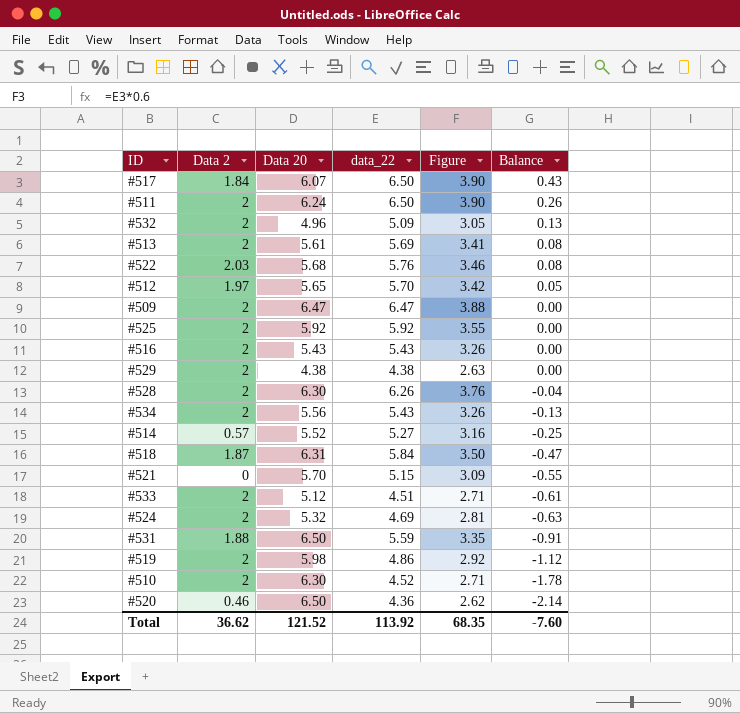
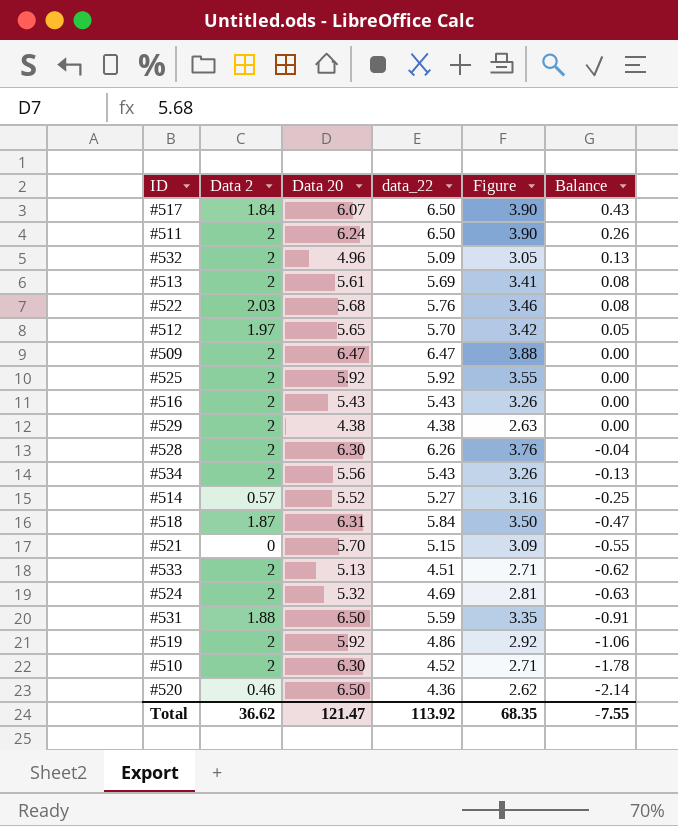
#533 | Data 20: 5.12 -> 5.13
#533 | Balance: -0.61 -> -0.62
#519 | Data 20: 5.98 -> 5.92
#519 | Balance: -1.12 -> -1.06
Total | Data 20: 121.52 -> 121.47
Total | Balance: -7.60 -> -7.55

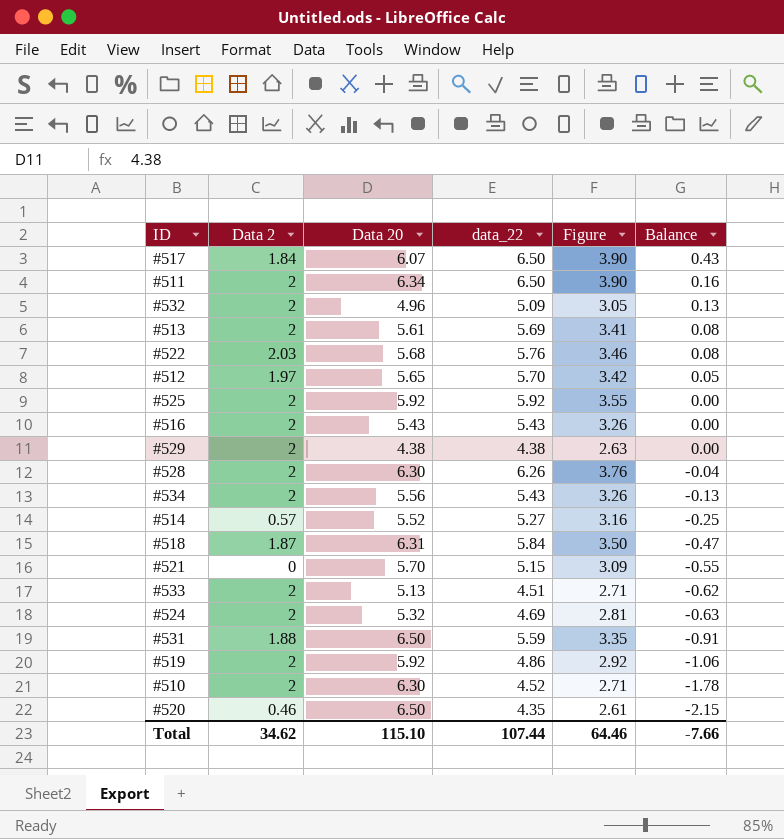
row #509: 2 | 6.47 | 6.47 | 3.88 | 0.00 -> none
#511 | Data 20: 6.24 -> 6.34
#511 | Balance: 0.26 -> 0.16
#520 | data_22: 4.36 -> 4.35
#520 | Figure: 2.62 -> 2.61
#520 | Balance: -2.14 -> -2.15
Total | Data 2: 36.62 -> 34.62
Total | Data 20: 121.47 -> 115.10
Total | data_22: 113.92 -> 107.44
Total | Figure: 68.35 -> 64.46
Total | Balance: -7.55 -> -7.66

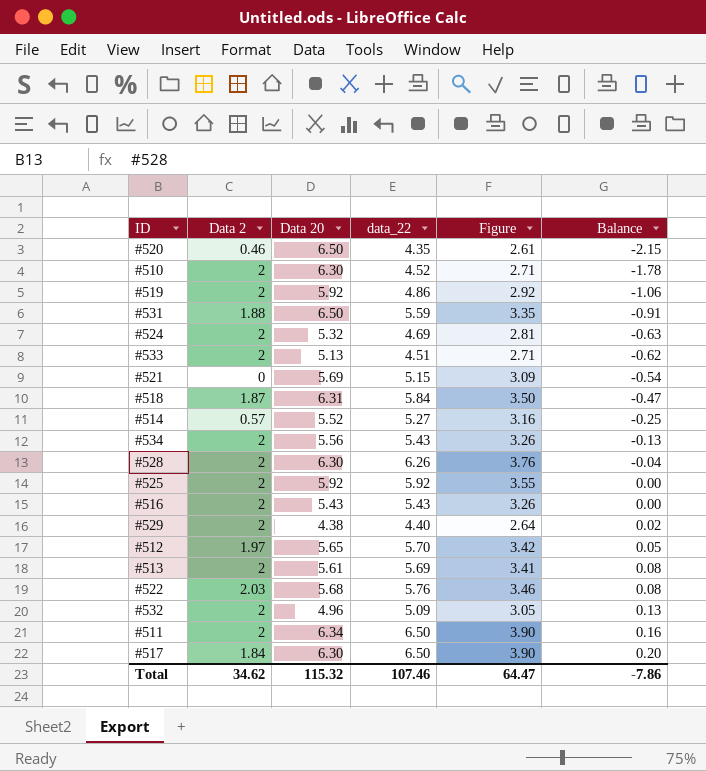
row order: Balance descending -> Balance ascending
#521 | Data 20: 5.70 -> 5.69
#521 | Balance: -0.55 -> -0.54
#529 | data_22: 4.38 -> 4.40
#529 | Figure: 2.63 -> 2.64
#529 | Balance: 0.00 -> 0.02
#517 | Data 20: 6.07 -> 6.30
#517 | Balance: 0.43 -> 0.20
Total | Data 20: 115.10 -> 115.32
Total | data_22: 107.44 -> 107.46
Total | Figure: 64.46 -> 64.47
Total | Balance: -7.66 -> -7.86

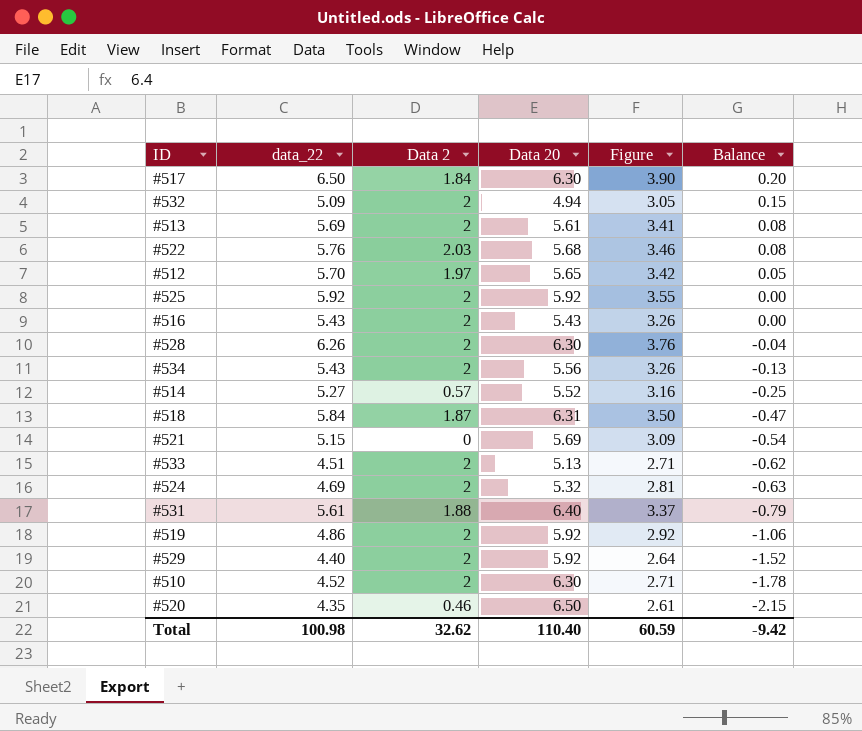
row order: Balance ascending -> Balance descending
column data_22 | position: 4 -> 2
row #511: 2 | 6.34 | 6.50 | 3.90 | 0.16 -> none
#532 | Data 20: 4.96 -> 4.94
#532 | Balance: 0.13 -> 0.15
#531 | data_22: 5.59 -> 5.61
#531 | Data 20: 6.50 -> 6.40
#531 | Figure: 3.35 -> 3.37
#531 | Balance: -0.91 -> -0.79
#529 | Data 20: 4.38 -> 5.92
#529 | Balance: 0.02 -> -1.52
Total | data_22: 107.46 -> 100.98
Total | Data 2: 34.62 -> 32.62
Total | Data 20: 115.32 -> 110.40
Total | Figure: 64.47 -> 60.59
Total | Balance: -7.86 -> -9.42

